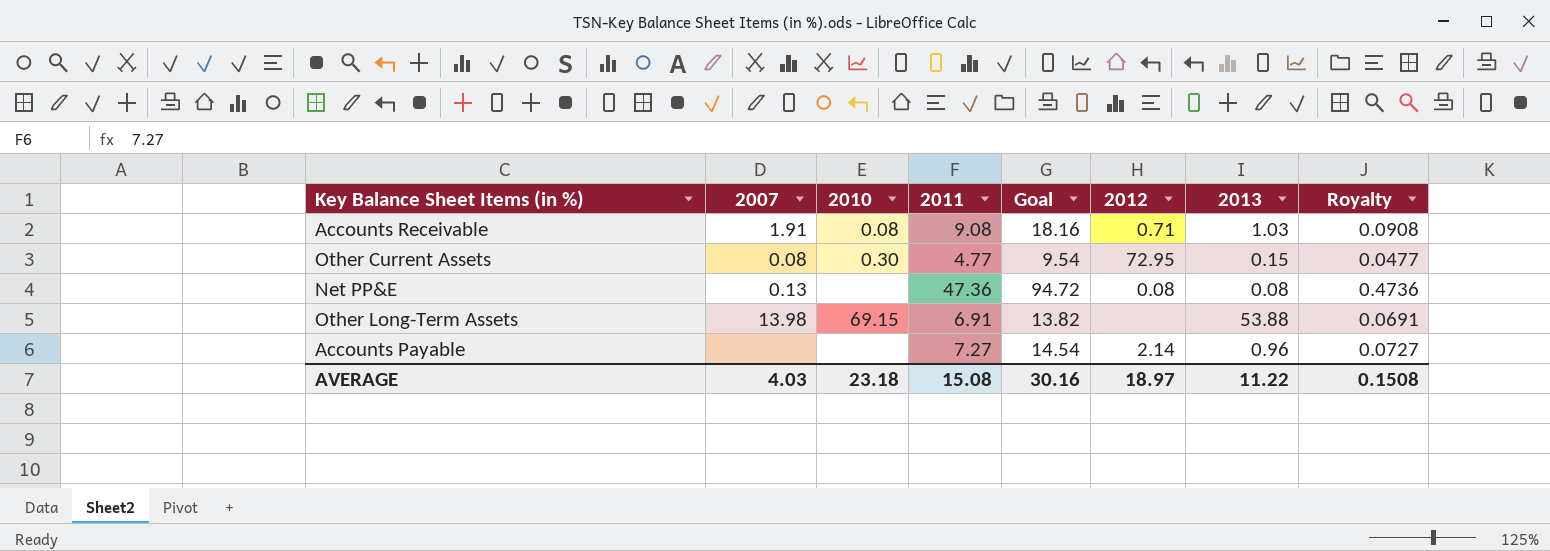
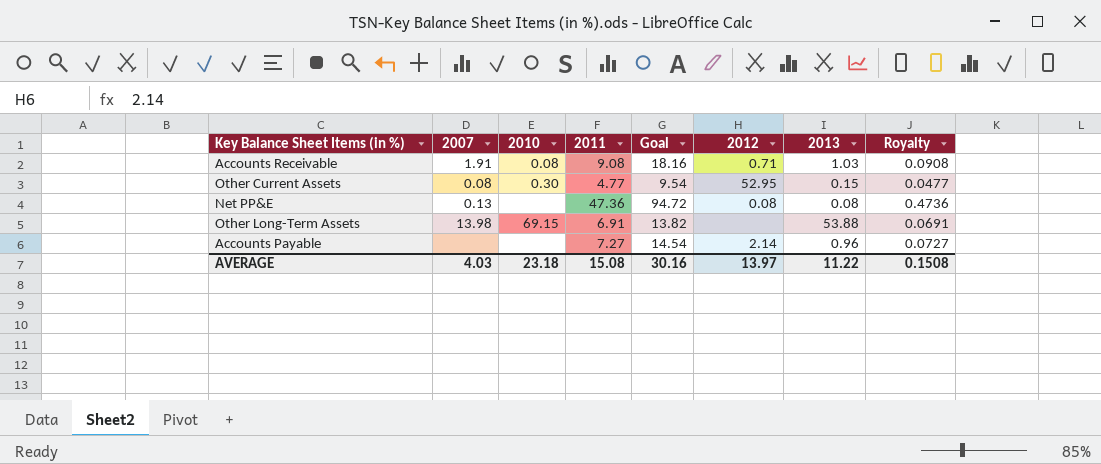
Other Current Assets | 2012: 72.95 -> 52.95
AVERAGE | 2012: 18.97 -> 13.97

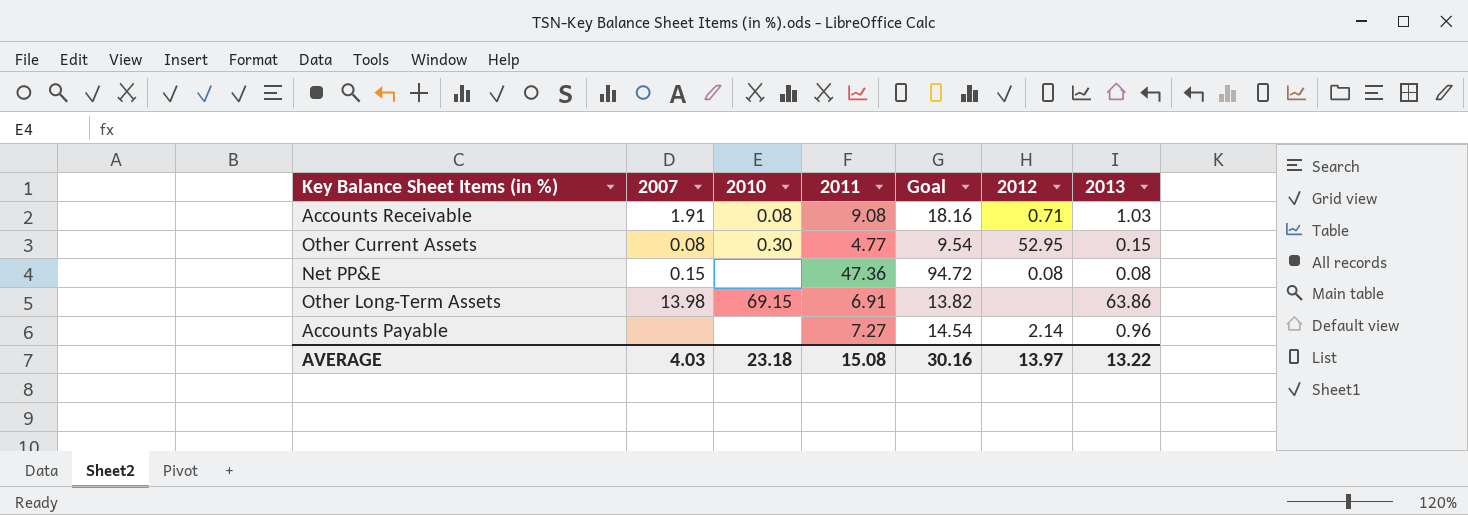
column Royalty | formula: [2011] * 0.01 -> none
Net PP&E | 2007: 0.13 -> 0.15
Other Long-Term Assets | 2013: 53.88 -> 63.86
AVERAGE | 2013: 11.22 -> 13.22

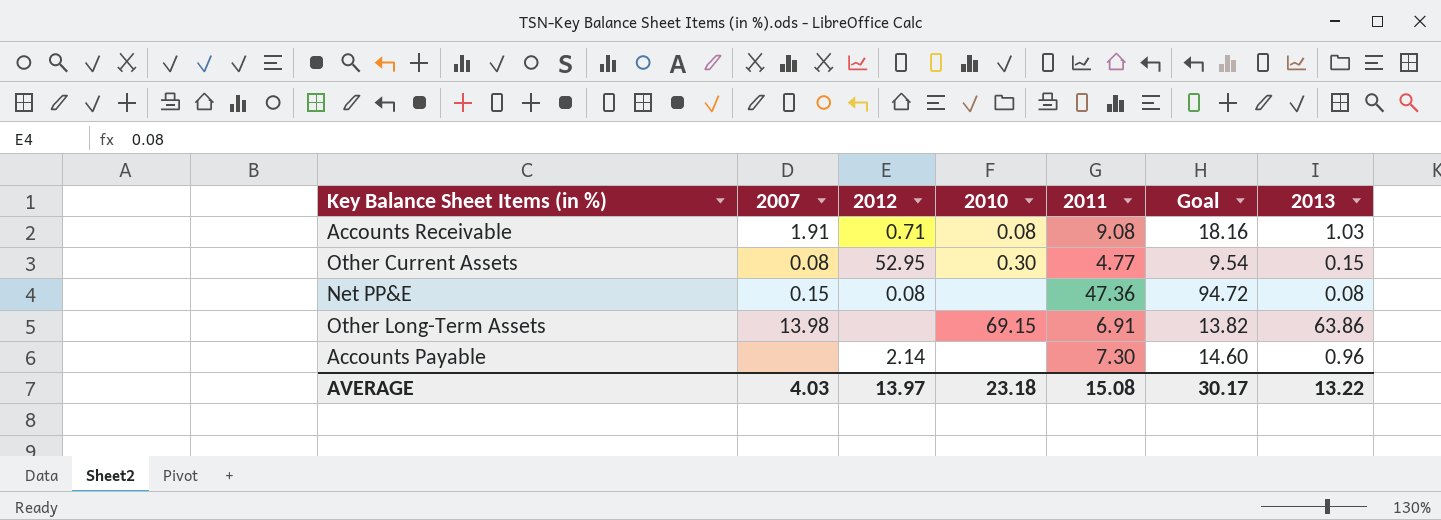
column 2012 | position: 6 -> 3
Accounts Payable | 2011: 7.27 -> 7.30
Accounts Payable | Goal: 14.54 -> 14.60
AVERAGE | Goal: 30.16 -> 30.17

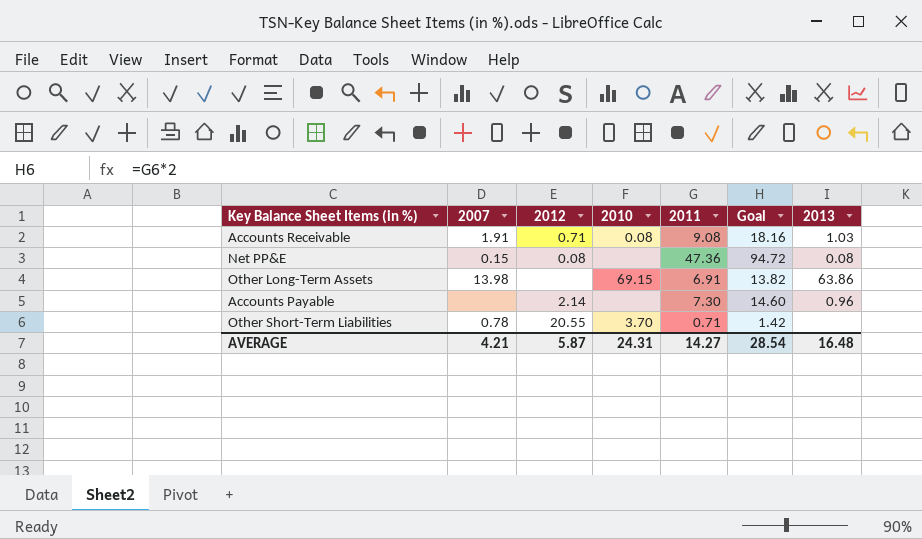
row Other Current Assets: 0.08 | 52.95 | 0.30 | 4.77 | 9.54 | 0.15 -> none
row Other Short-Term Liabilities: none -> 0.78 | 20.55 | 3.70 | 0.71 | 1.42 | none
AVERAGE | 2007: 4.03 -> 4.21
AVERAGE | 2012: 13.97 -> 5.87
AVERAGE | 2010: 23.18 -> 24.31
AVERAGE | 2011: 15.08 -> 14.27
AVERAGE | Goal: 30.17 -> 28.54
AVERAGE | 2013: 13.22 -> 16.48

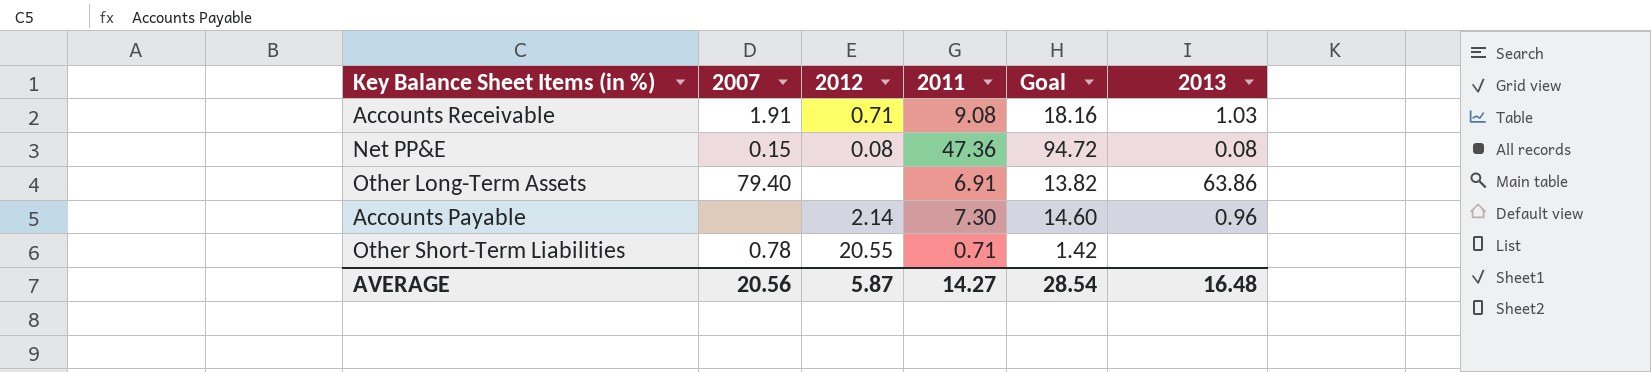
column 2010 | position: 4 -> none
Other Long-Term Assets | 2007: 13.98 -> 79.40
AVERAGE | 2007: 4.21 -> 20.56

